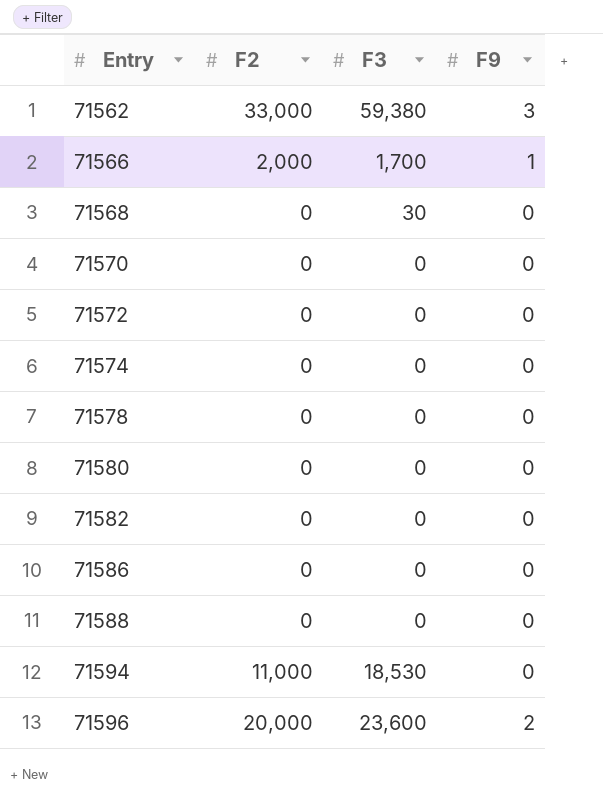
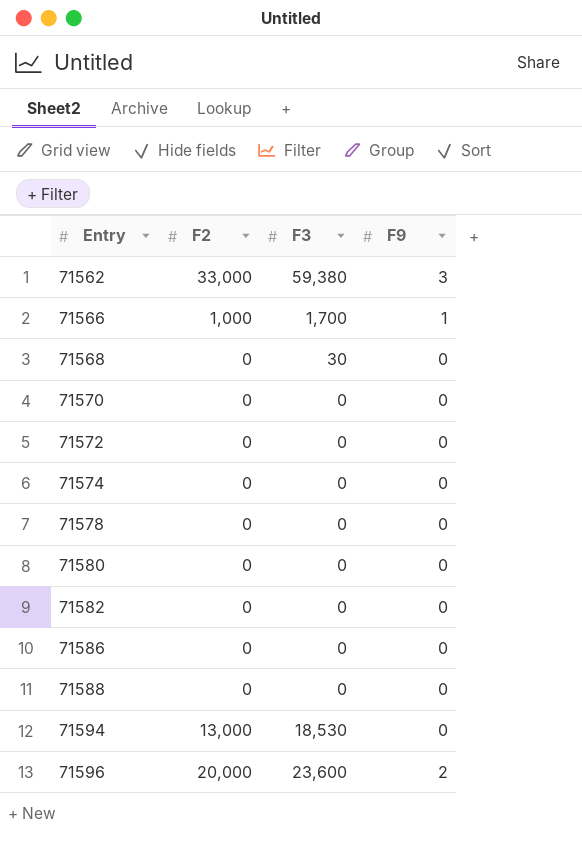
71566 | F2: 2,000 -> 1,000
71594 | F2: 11,000 -> 13,000

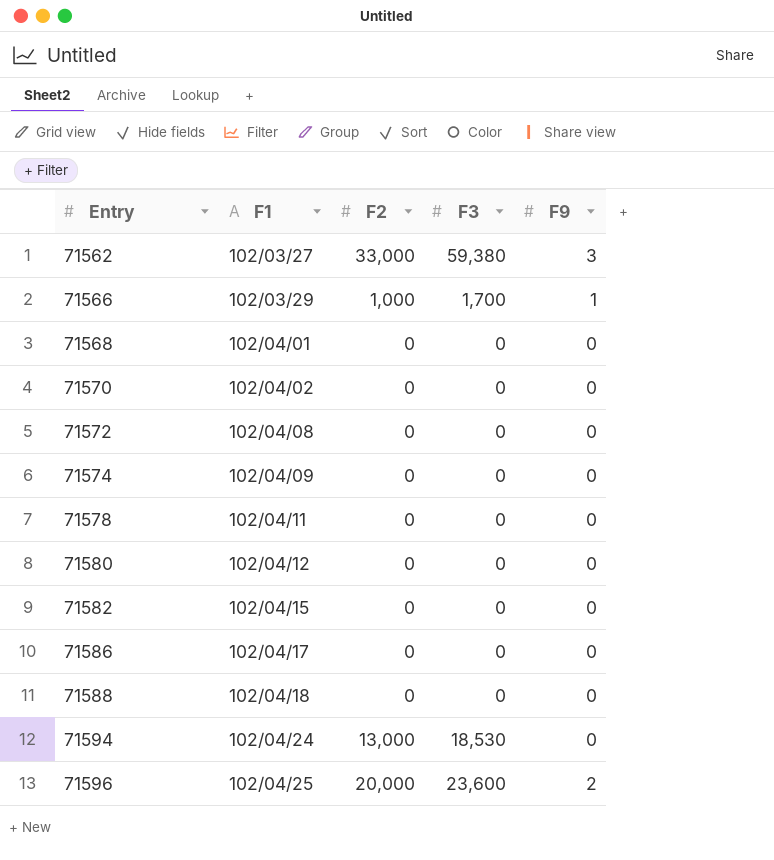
column F1 | position: none -> 2
71568 | F3: 30 -> 0

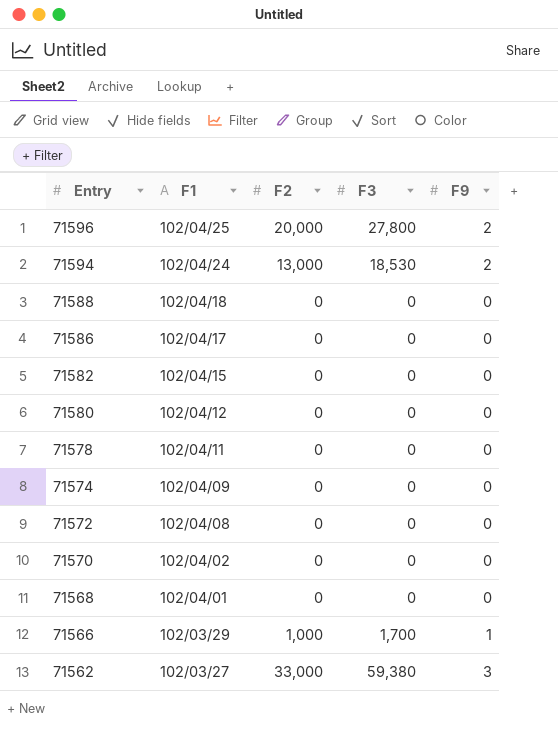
row order: Entry ascending -> Entry descending
71596 | F3: 23,600 -> 27,800
71594 | F9: 0 -> 2

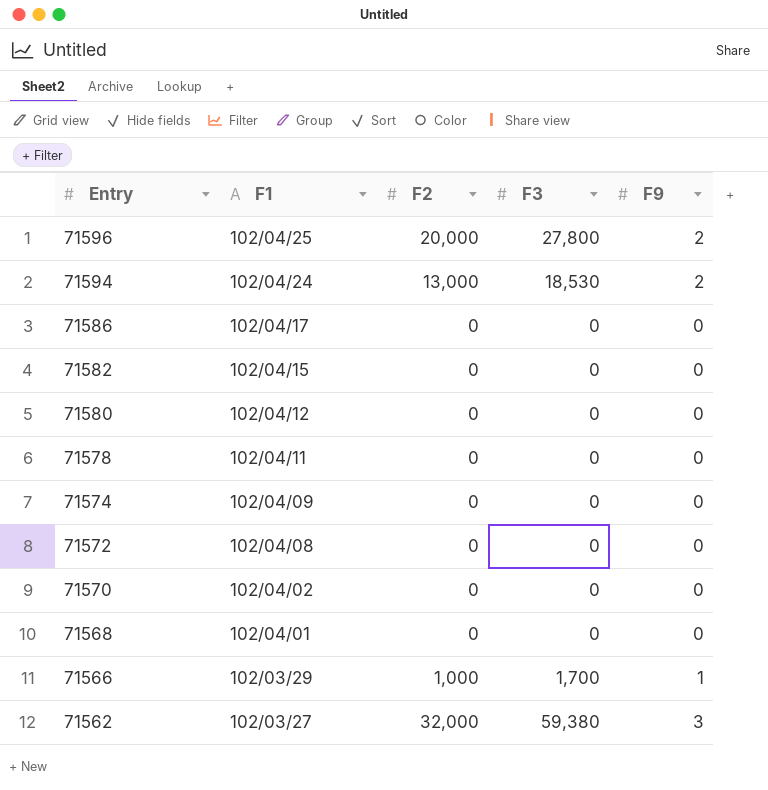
row 71588: 102/04/18 | 0 | 0 | 0 -> none
71562 | F2: 33,000 -> 32,000

